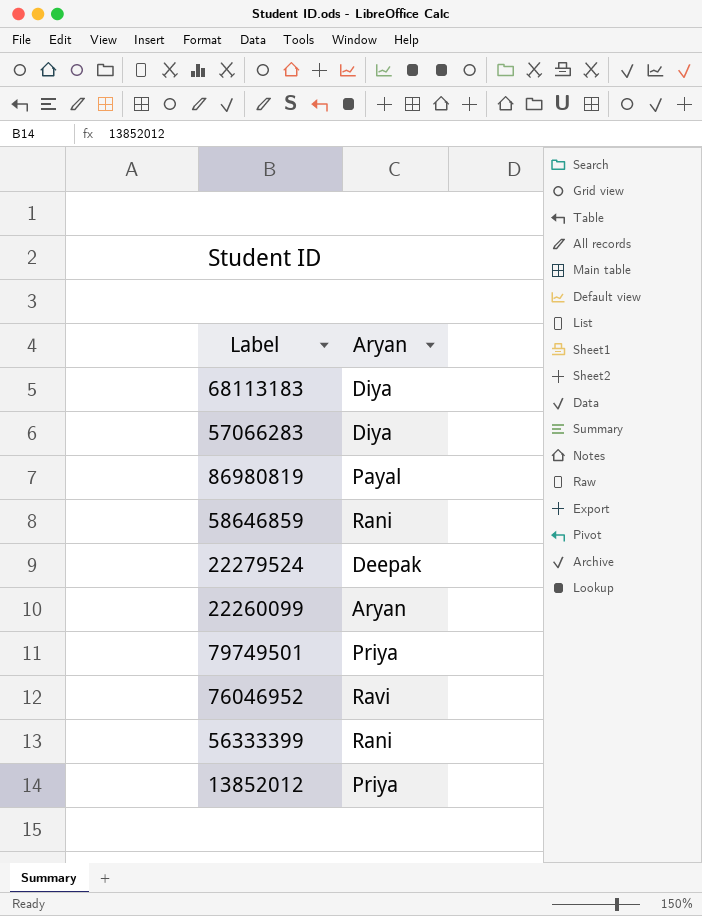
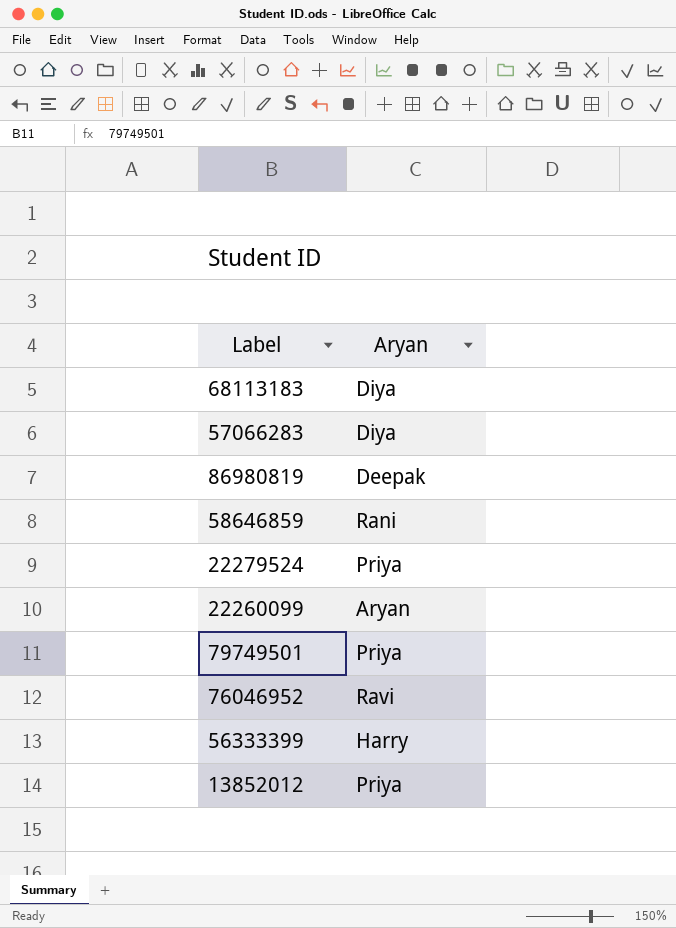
86980819 | Aryan: Payal -> Deepak
22279524 | Aryan: Deepak -> Priya
56333399 | Aryan: Rani -> Harry

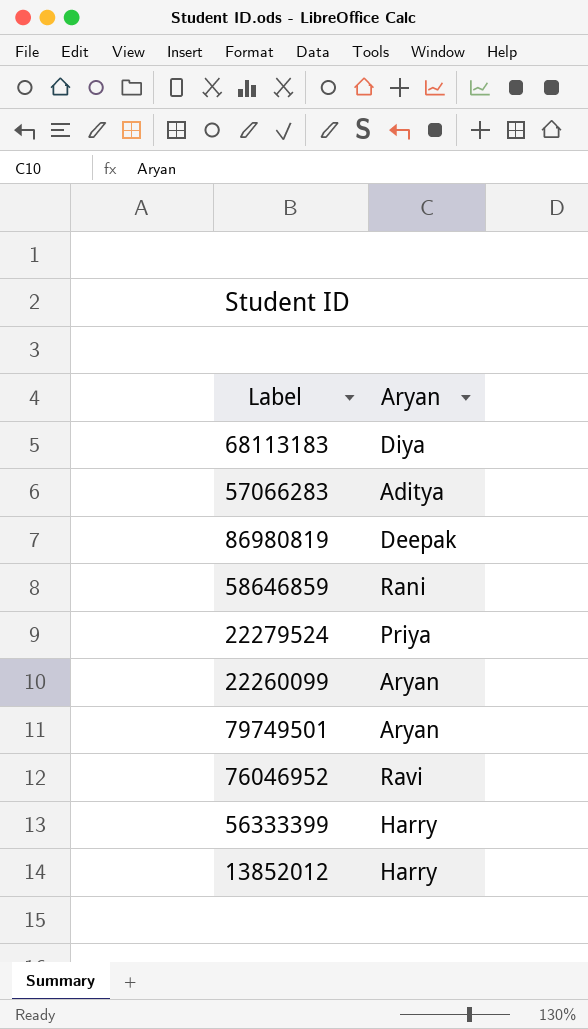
57066283 | Aryan: Diya -> Aditya
79749501 | Aryan: Priya -> Aryan
13852012 | Aryan: Priya -> Harry

